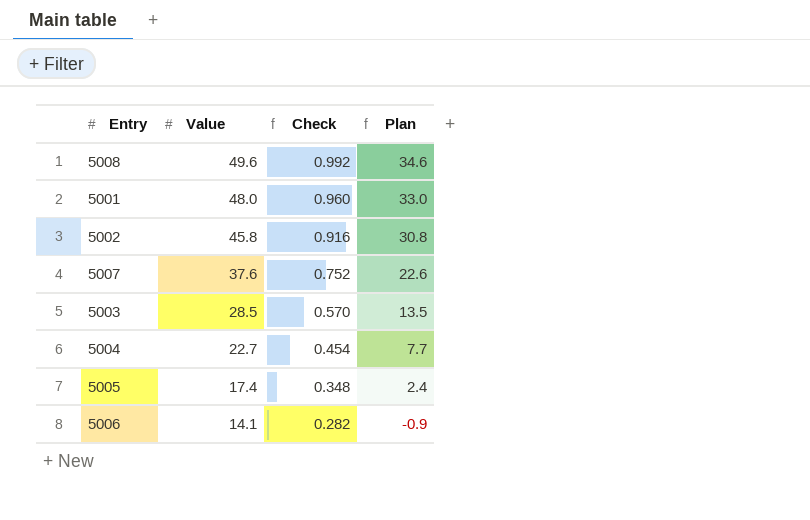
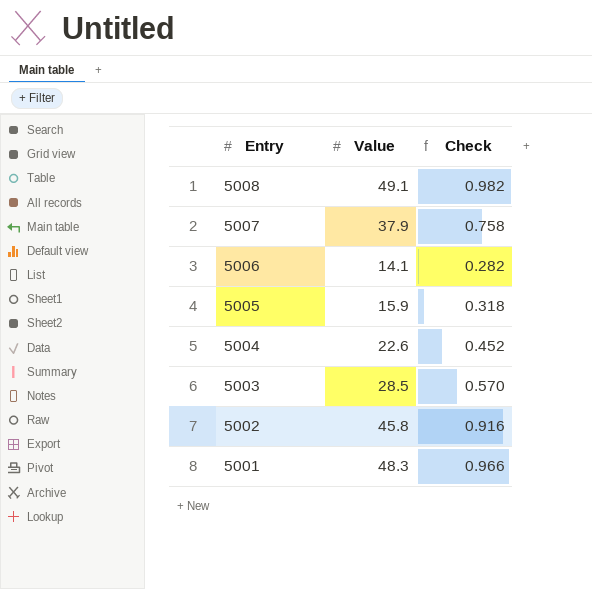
row order: Value descending -> Entry descending
column Plan | formula: [Value] - 15 -> none
5008 | Value: 49.6 -> 49.1
5008 | Check: 0.992 -> 0.982
5007 | Value: 37.6 -> 37.9
5007 | Check: 0.752 -> 0.758
5005 | Value: 17.4 -> 15.9
5005 | Check: 0.348 -> 0.318
5004 | Value: 22.7 -> 22.6
5004 | Check: 0.454 -> 0.452
5001 | Value: 48.0 -> 48.3
5001 | Check: 0.960 -> 0.966

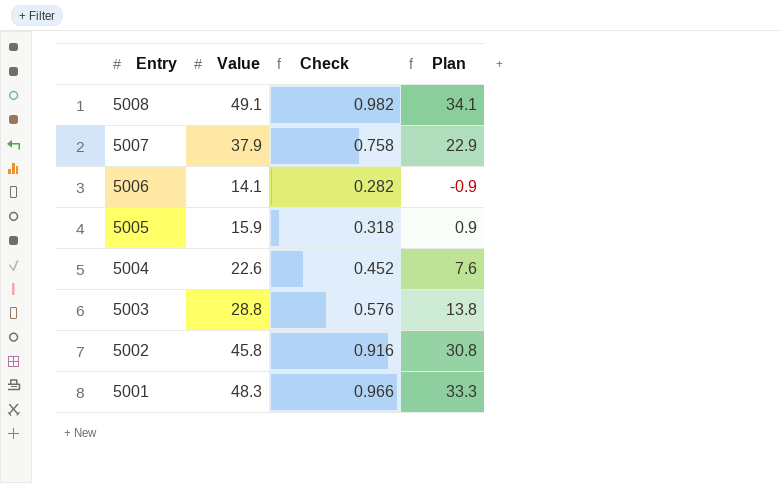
column Plan | formula: none -> [Value] - 15
5003 | Value: 28.5 -> 28.8
5003 | Check: 0.570 -> 0.576

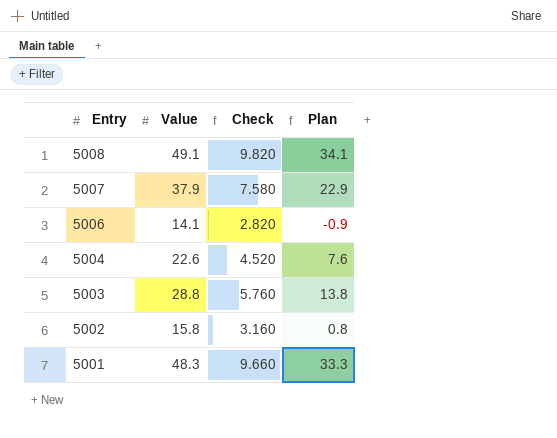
column Check | formula: [Value] * 0.02 -> [Value] * 0.2
row 5005: 15.9 | 0.318 | 0.9 -> none
5002 | Value: 45.8 -> 15.8
5002 | Plan: 30.8 -> 0.8

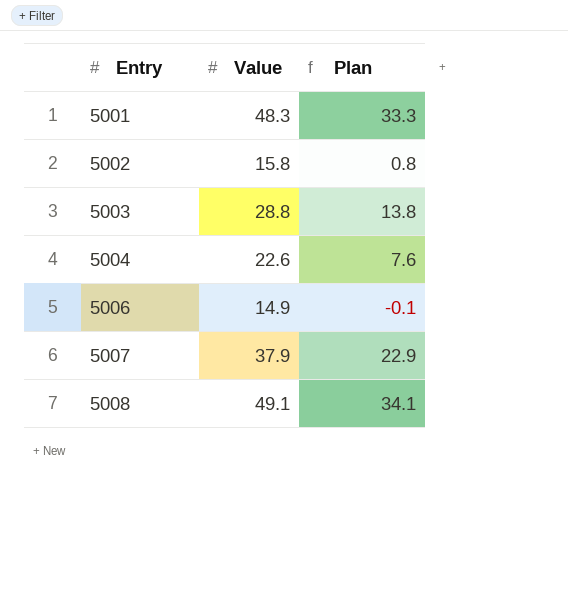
row order: Entry descending -> Entry ascending
column Check | formula: [Value] * 0.2 -> none
5006 | Value: 14.1 -> 14.9
5006 | Plan: -0.9 -> -0.1

